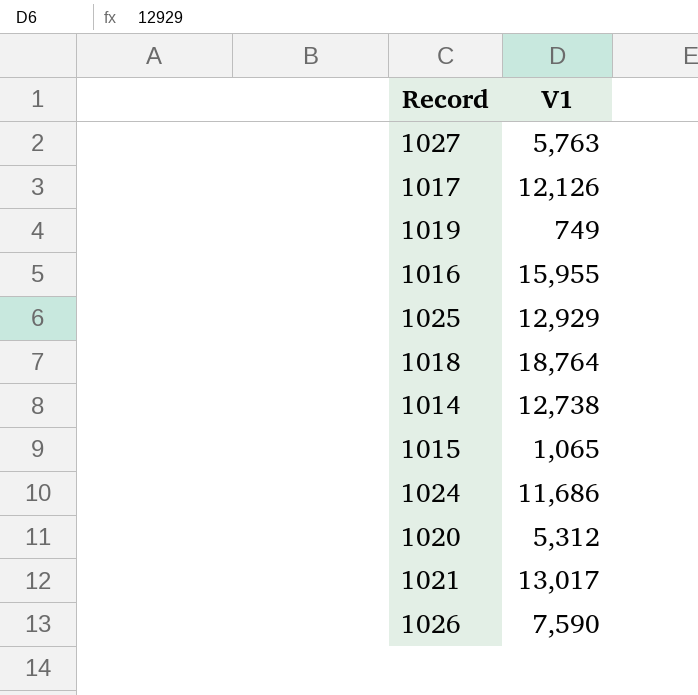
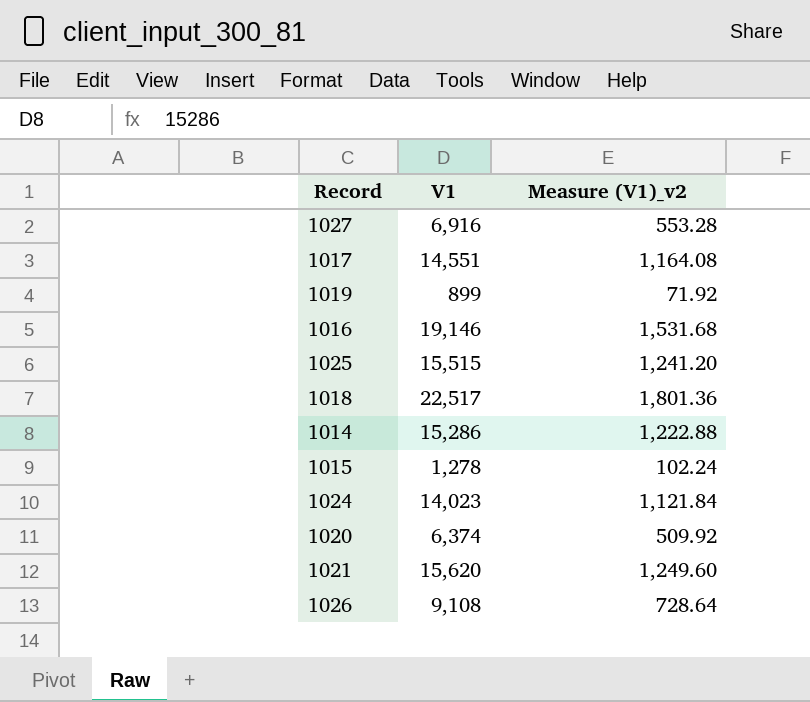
column Measure (V1)_v2 | formula: none -> [V1] * 0.08
1027 | V1: 5,763 -> 6,916
1017 | V1: 12,126 -> 14,551
1019 | V1: 749 -> 899
1016 | V1: 15,955 -> 19,146
1025 | V1: 12,929 -> 15,515
1018 | V1: 18,764 -> 22,517
1014 | V1: 12,738 -> 15,286
1015 | V1: 1,065 -> 1,278
1024 | V1: 11,686 -> 14,023
1020 | V1: 5,312 -> 6,374
1021 | V1: 13,017 -> 15,620
1026 | V1: 7,590 -> 9,108

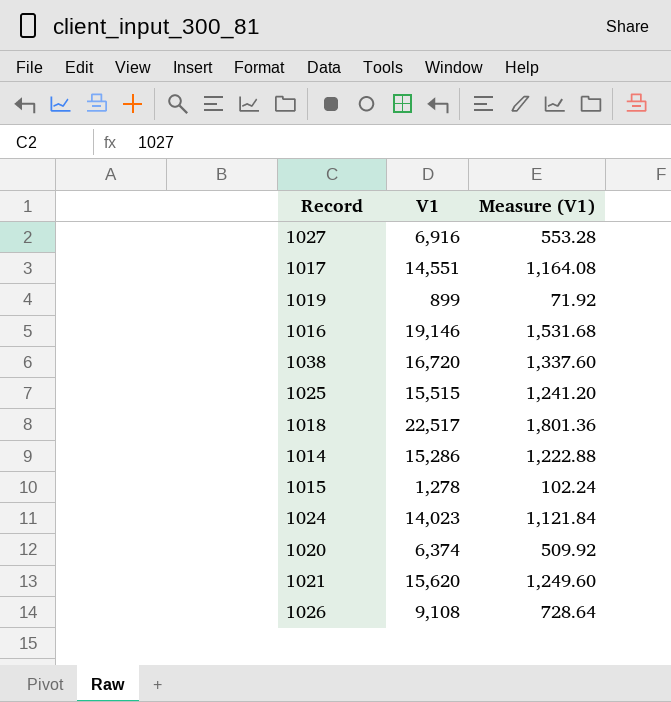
column name: Measure (V1)_v2 -> Measure (V1)
row 1038: none -> 16,720 | 1,337.60

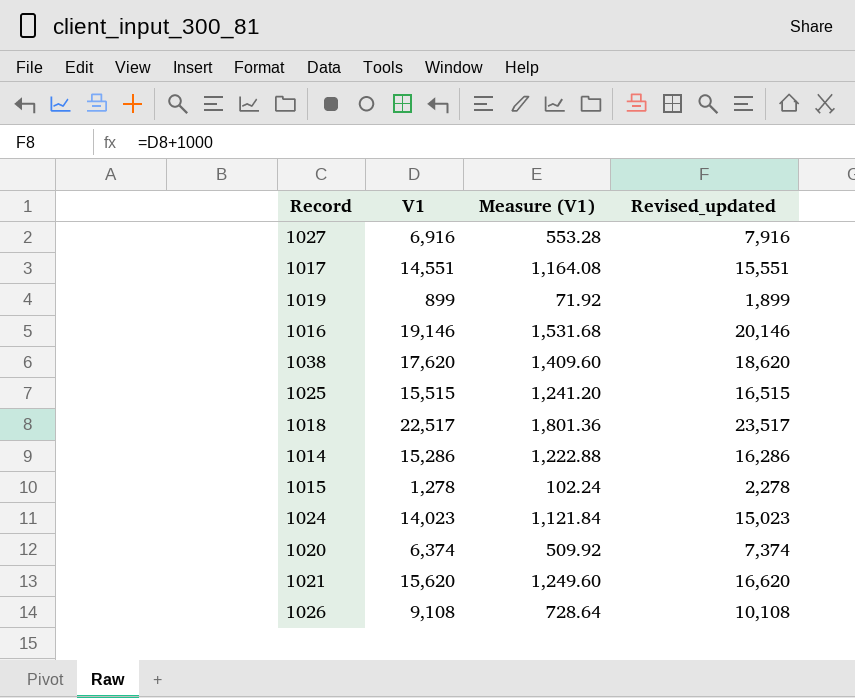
column Revised_updated | formula: none -> [V1] + 1000
1038 | V1: 16,720 -> 17,620
1038 | Measure (V1): 1,337.60 -> 1,409.60

